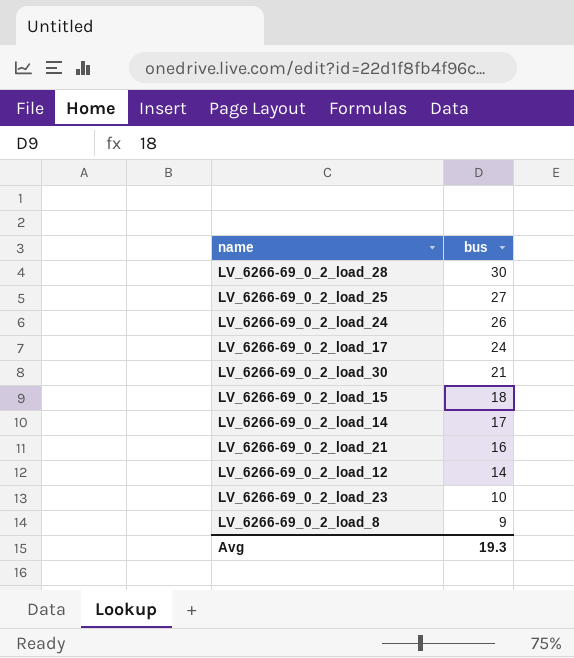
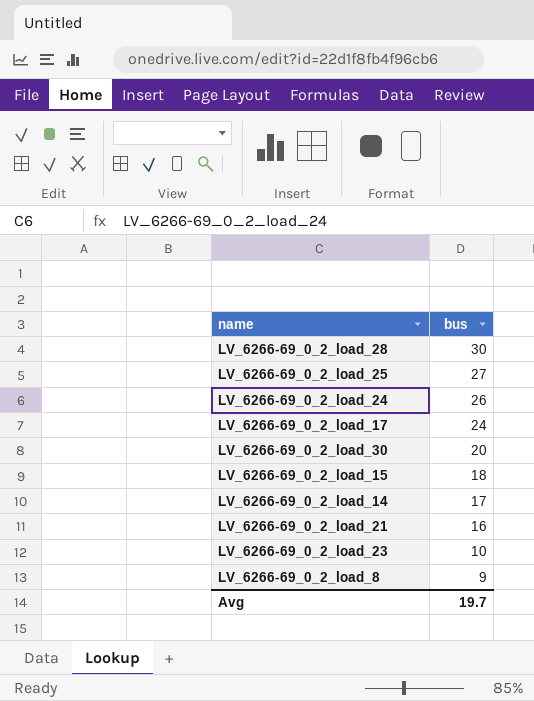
row LV_6266-69_0_2_load_12: 14 -> none
LV_6266-69_0_2_load_30 | bus: 21 -> 20
Avg | bus: 19.3 -> 19.7

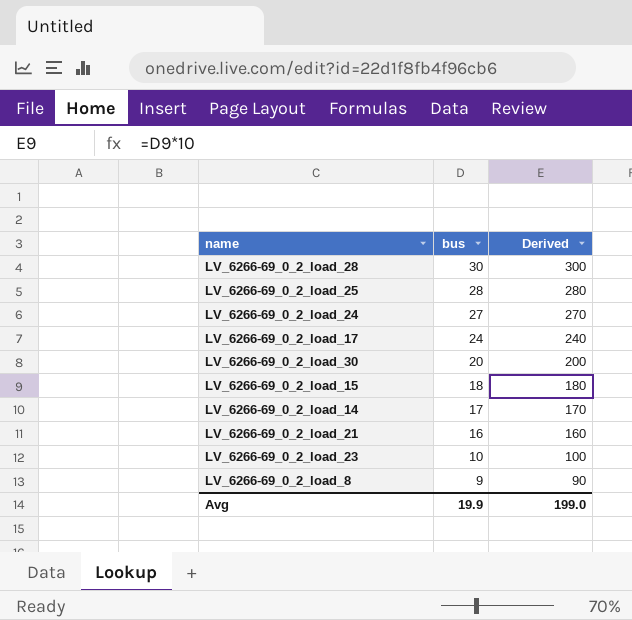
column Derived | formula: none -> [bus] * 10
LV_6266-69_0_2_load_25 | bus: 27 -> 28
LV_6266-69_0_2_load_24 | bus: 26 -> 27
Avg | bus: 19.7 -> 19.9

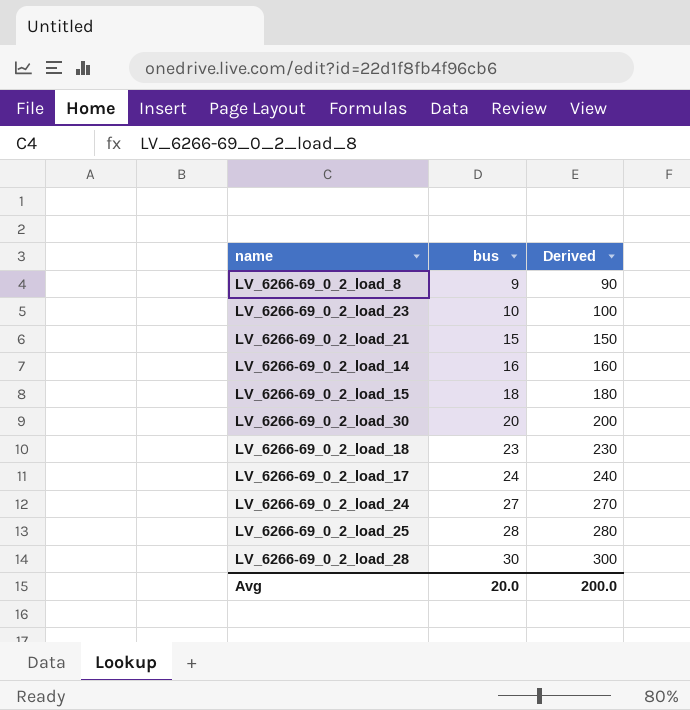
row order: bus descending -> bus ascending
LV_6266-69_0_2_load_21 | bus: 16 -> 15
LV_6266-69_0_2_load_21 | Derived: 160 -> 150
LV_6266-69_0_2_load_14 | bus: 17 -> 16
LV_6266-69_0_2_load_14 | Derived: 170 -> 160
row LV_6266-69_0_2_load_18: none -> 23 | 230
Avg | bus: 19.9 -> 20.0
Avg | Derived: 199.0 -> 200.0

